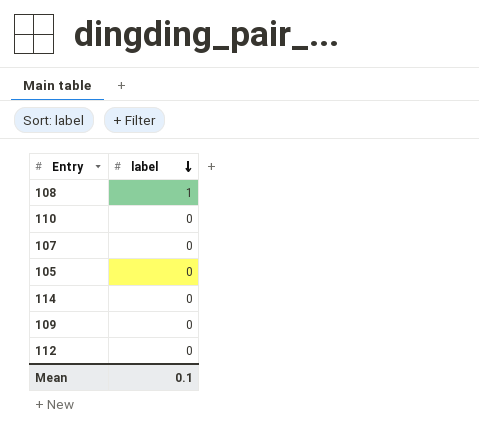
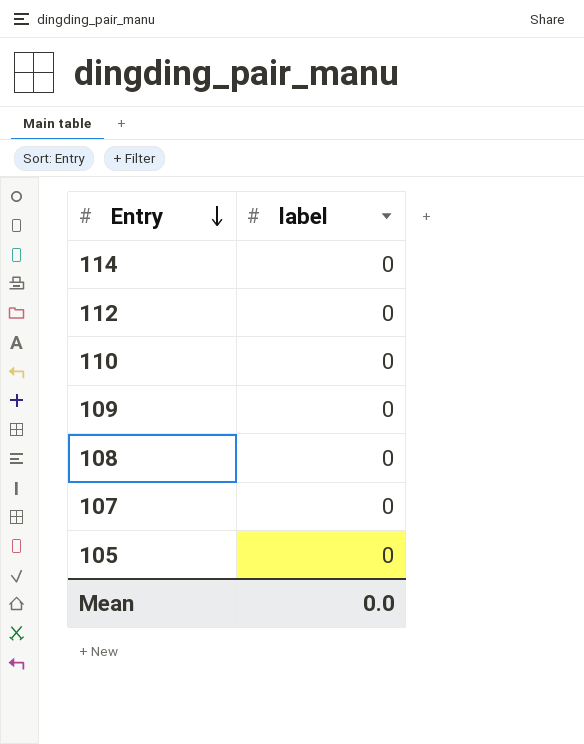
row order: label descending -> Entry descending
108 | label: 1 -> 0
Mean | label: 0.1 -> 0.0

